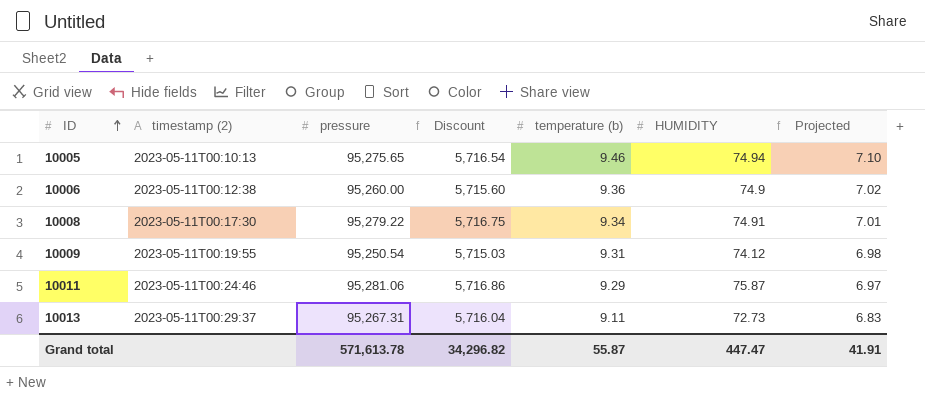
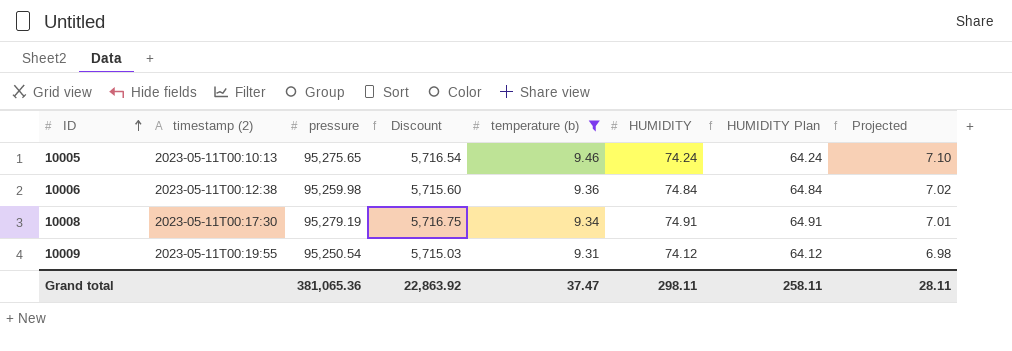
filter: none -> temperature (b) >= 9.31
column HUMIDITY Plan | formula: none -> [HUMIDITY] - 10
10005 | HUMIDITY: 74.94 -> 74.24
10006 | pressure: 95,260.00 -> 95,259.98
10006 | HUMIDITY: 74.9 -> 74.84
10008 | pressure: 95,279.22 -> 95,279.19
Grand total | pressure: 571,613.78 -> 381,065.36
Grand total | Discount: 34,296.82 -> 22,863.92
Grand total | temperature (b): 55.87 -> 37.47
Grand total | HUMIDITY: 447.47 -> 298.11
Grand total | Projected: 41.91 -> 28.11

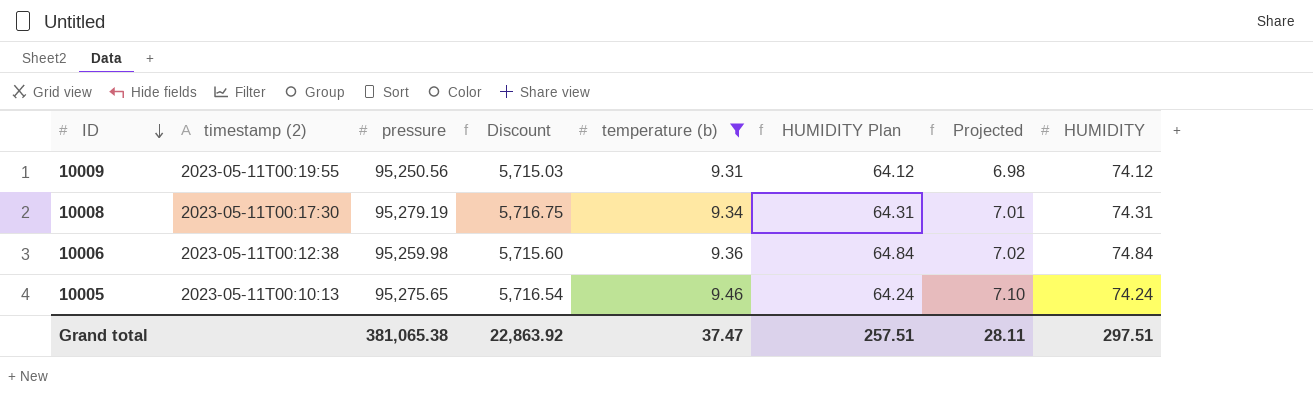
row order: ID ascending -> ID descending
column HUMIDITY | position: 6 -> 8
10009 | pressure: 95,250.54 -> 95,250.56
10008 | HUMIDITY Plan: 64.91 -> 64.31
10008 | HUMIDITY: 74.91 -> 74.31
Grand total | pressure: 381,065.36 -> 381,065.38
Grand total | HUMIDITY Plan: 258.11 -> 257.51
Grand total | HUMIDITY: 298.11 -> 297.51

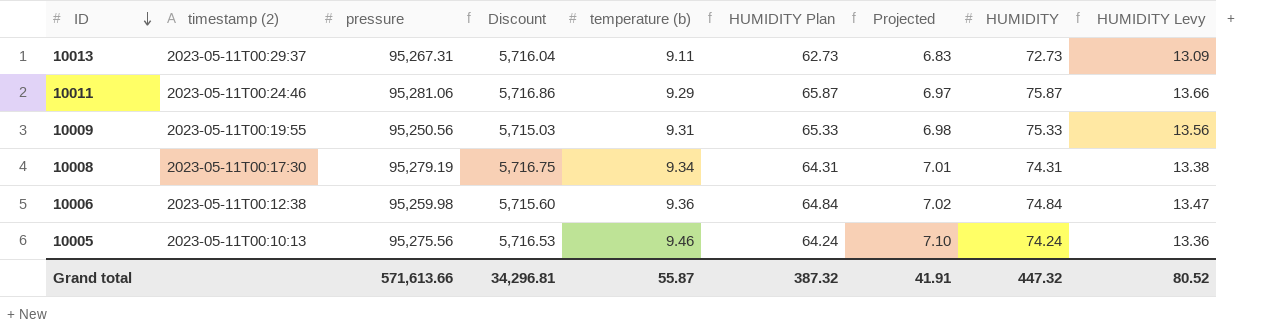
filter: temperature (b) >= 9.31 -> none
column HUMIDITY Levy | formula: none -> [HUMIDITY] * 0.18
10009 | HUMIDITY Plan: 64.12 -> 65.33
10009 | HUMIDITY: 74.12 -> 75.33
10005 | pressure: 95,275.65 -> 95,275.56
10005 | Discount: 5,716.54 -> 5,716.53
Grand total | pressure: 381,065.38 -> 571,613.66
Grand total | Discount: 22,863.92 -> 34,296.81
Grand total | temperature (b): 37.47 -> 55.87
Grand total | HUMIDITY Plan: 257.51 -> 387.32
Grand total | Projected: 28.11 -> 41.91
Grand total | HUMIDITY: 297.51 -> 447.32

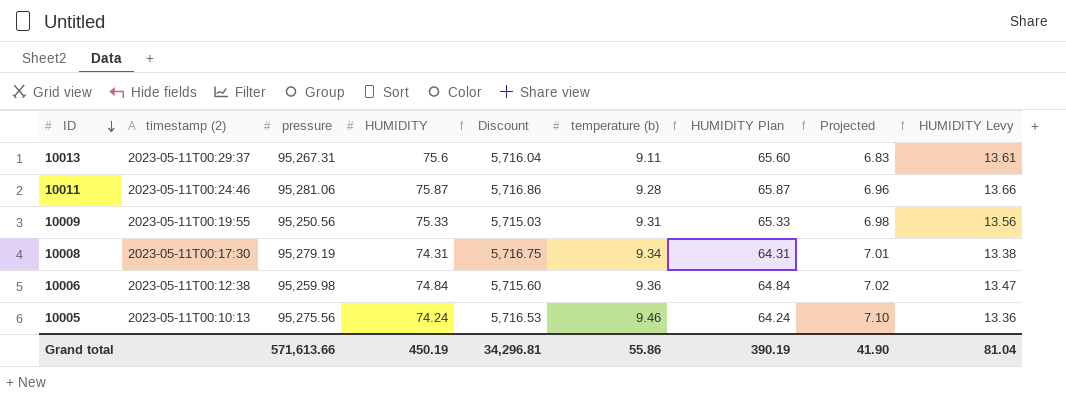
column HUMIDITY | position: 8 -> 4
10013 | HUMIDITY: 72.73 -> 75.6
10013 | HUMIDITY Plan: 62.73 -> 65.60
10013 | HUMIDITY Levy: 13.09 -> 13.61
10011 | temperature (b): 9.29 -> 9.28
10011 | Projected: 6.97 -> 6.96
Grand total | HUMIDITY: 447.32 -> 450.19
Grand total | temperature (b): 55.87 -> 55.86
Grand total | HUMIDITY Plan: 387.32 -> 390.19
Grand total | Projected: 41.91 -> 41.90
Grand total | HUMIDITY Levy: 80.52 -> 81.04

